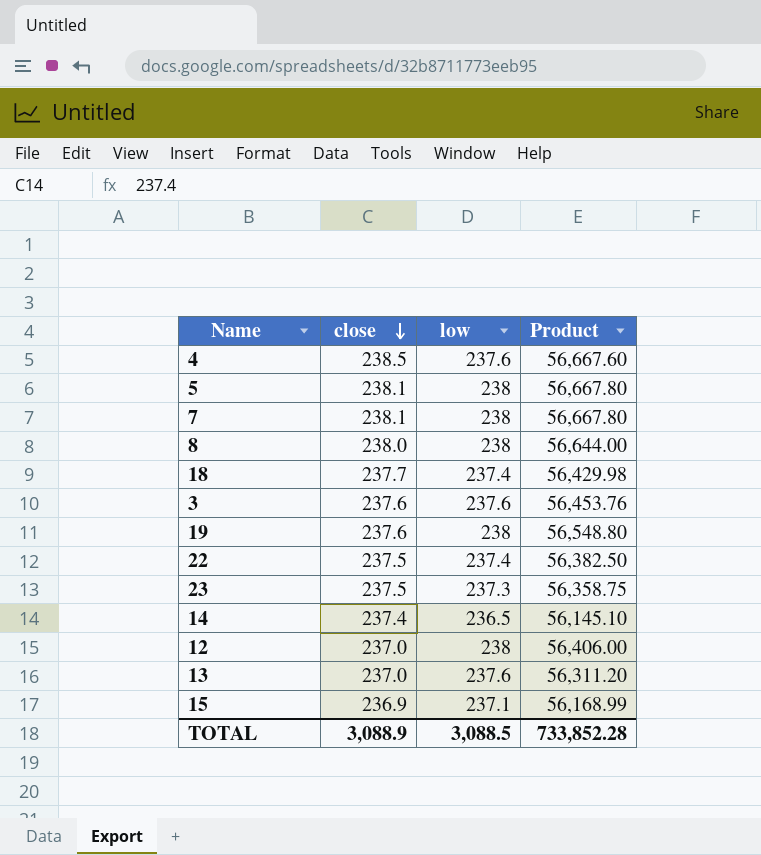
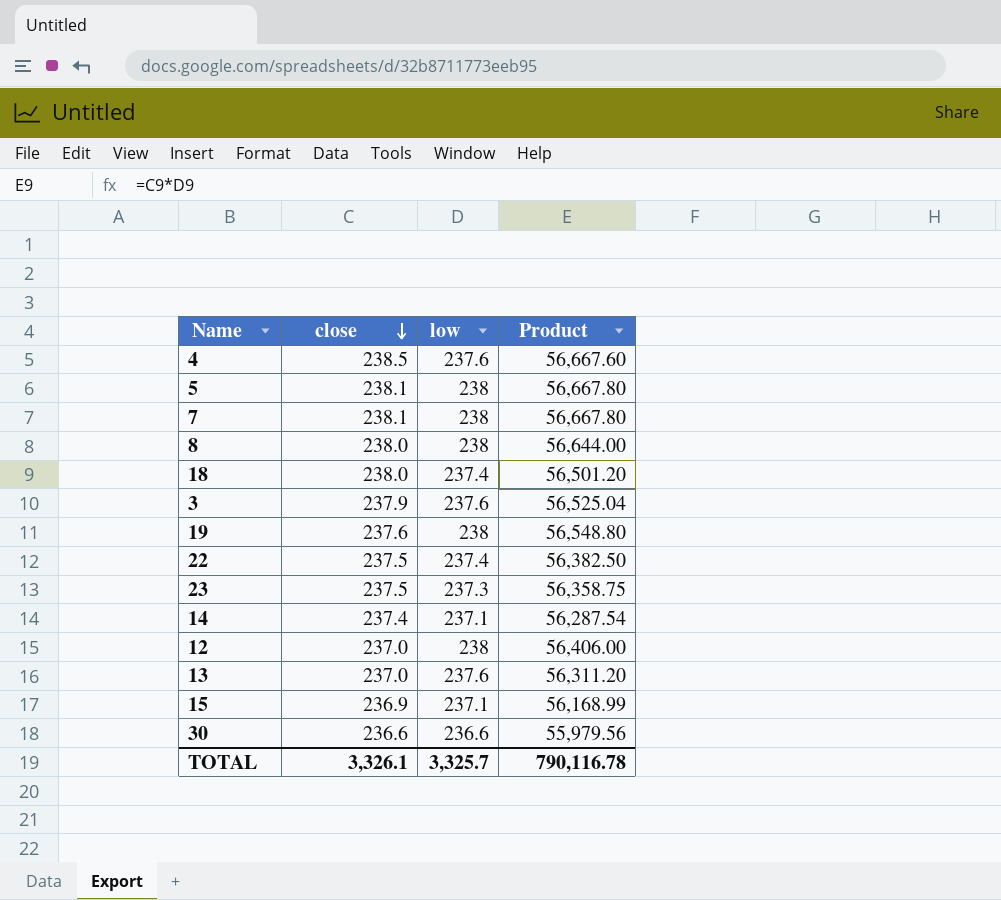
18 | close: 237.7 -> 238.0
18 | Product: 56,429.98 -> 56,501.20
3 | close: 237.6 -> 237.9
3 | Product: 56,453.76 -> 56,525.04
14 | low: 236.5 -> 237.1
14 | Product: 56,145.10 -> 56,287.54
row 30: none -> 236.6 | 236.6 | 55,979.56
TOTAL | close: 3,088.9 -> 3,326.1
TOTAL | low: 3,088.5 -> 3,325.7
TOTAL | Product: 733,852.28 -> 790,116.78

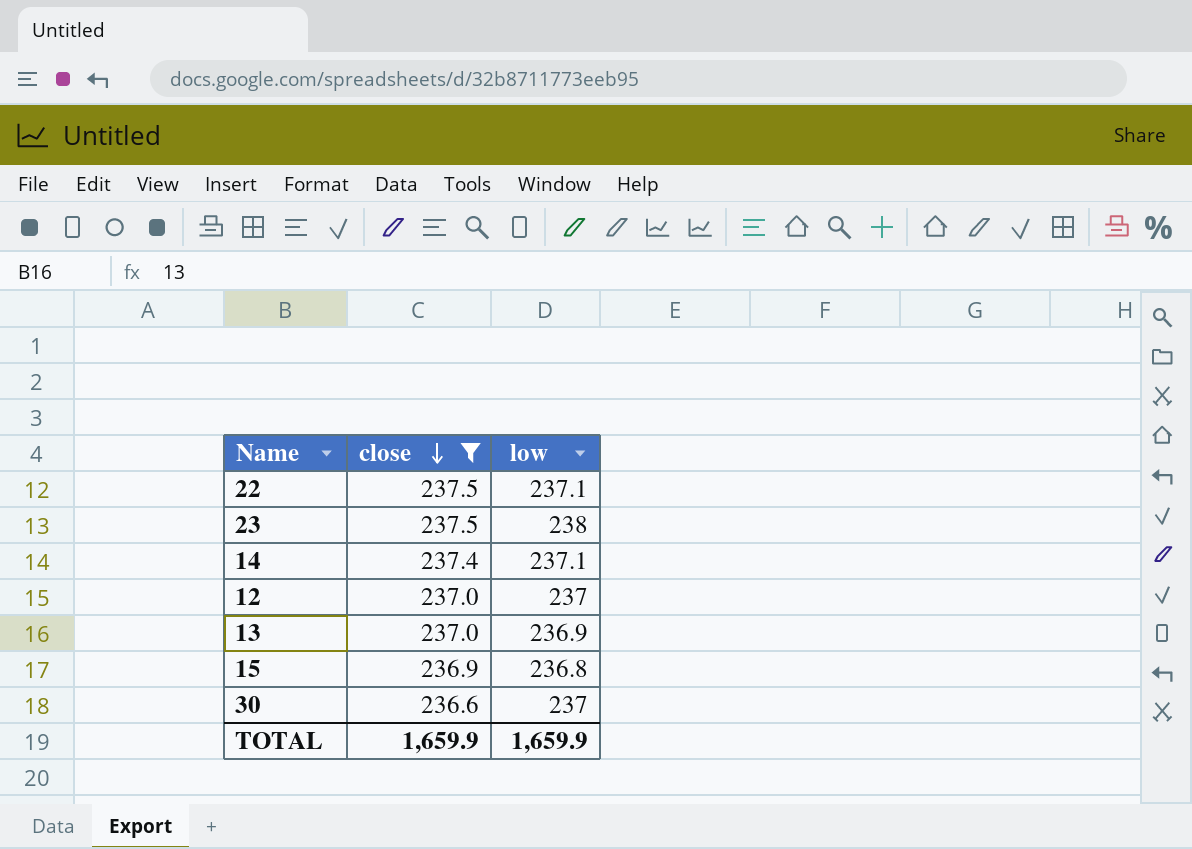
filter: none -> close <= 237.5
column Product | formula: [close] * [low] -> none
22 | low: 237.4 -> 237.1
23 | low: 237.3 -> 238
12 | low: 238 -> 237
13 | low: 237.6 -> 236.9
15 | low: 237.1 -> 236.8
30 | low: 236.6 -> 237
TOTAL | close: 3,326.1 -> 1,659.9
TOTAL | low: 3,325.7 -> 1,659.9

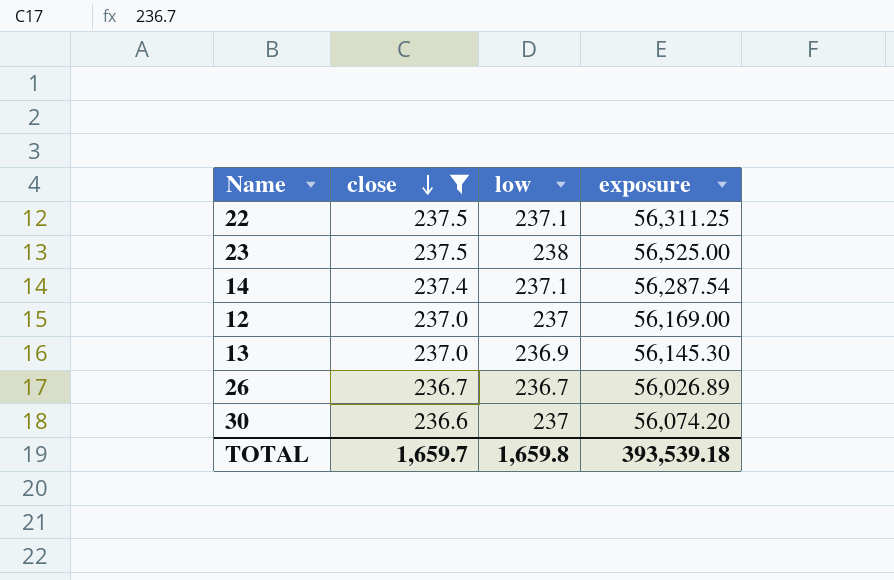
column exposure | formula: none -> [close] * [low]
row 15: 236.9 | 236.8 -> none
row 26: none -> 236.7 | 236.7 | 56,026.89
TOTAL | close: 1,659.9 -> 1,659.7
TOTAL | low: 1,659.9 -> 1,659.8

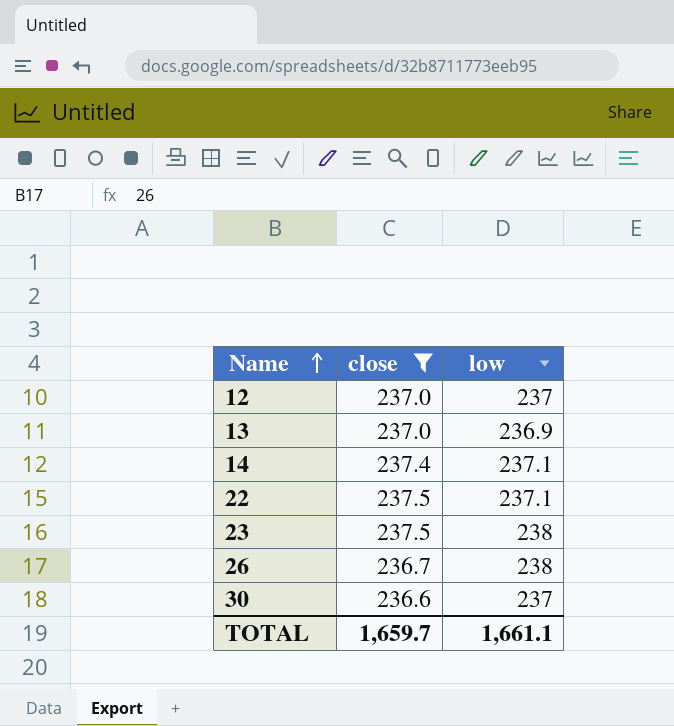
row order: close descending -> Name ascending
column exposure | formula: [close] * [low] -> none
26 | low: 236.7 -> 238
TOTAL | low: 1,659.8 -> 1,661.1

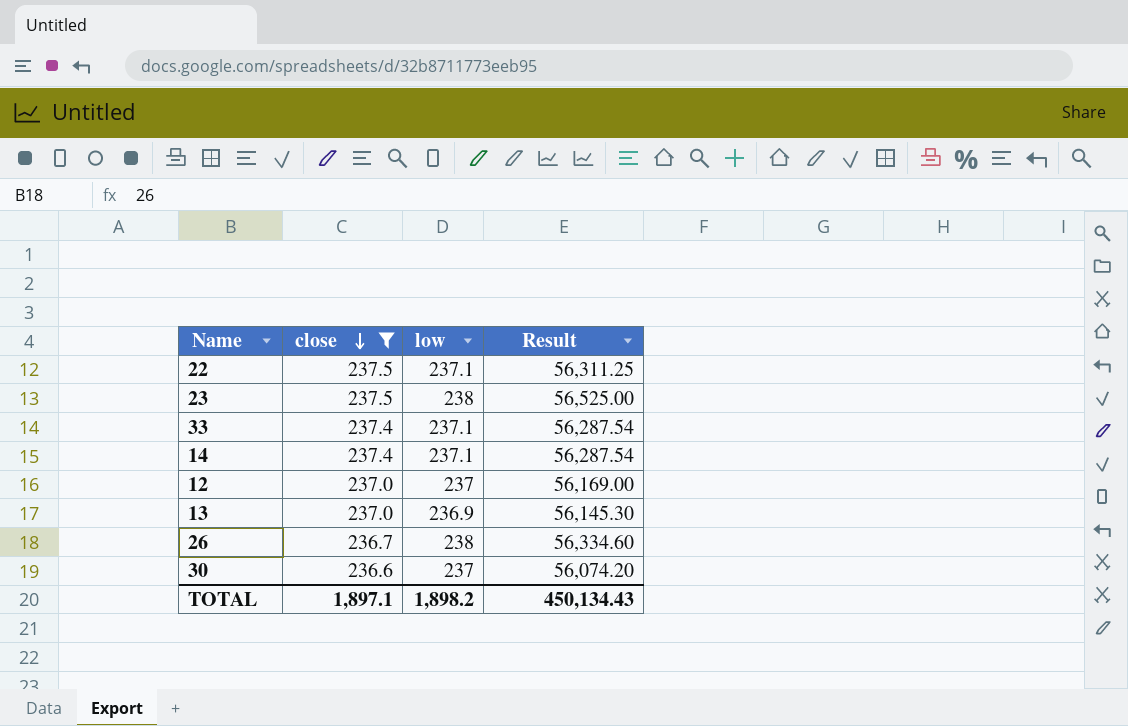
row order: Name ascending -> close descending
column Result | formula: none -> [close] * [low]
row 33: none -> 237.4 | 237.1 | 56,287.54
TOTAL | close: 1,659.7 -> 1,897.1
TOTAL | low: 1,661.1 -> 1,898.2

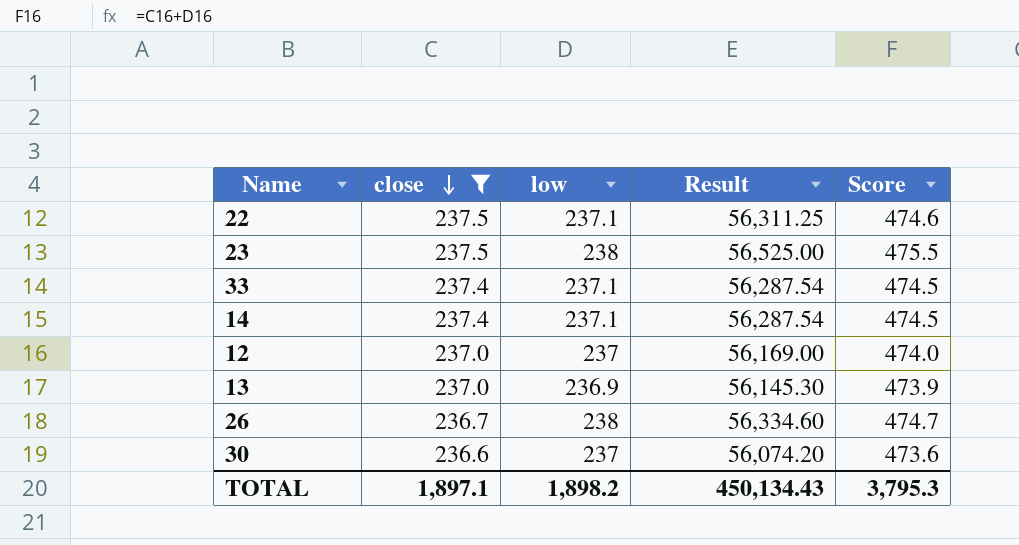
column Score | formula: none -> [close] + [low]

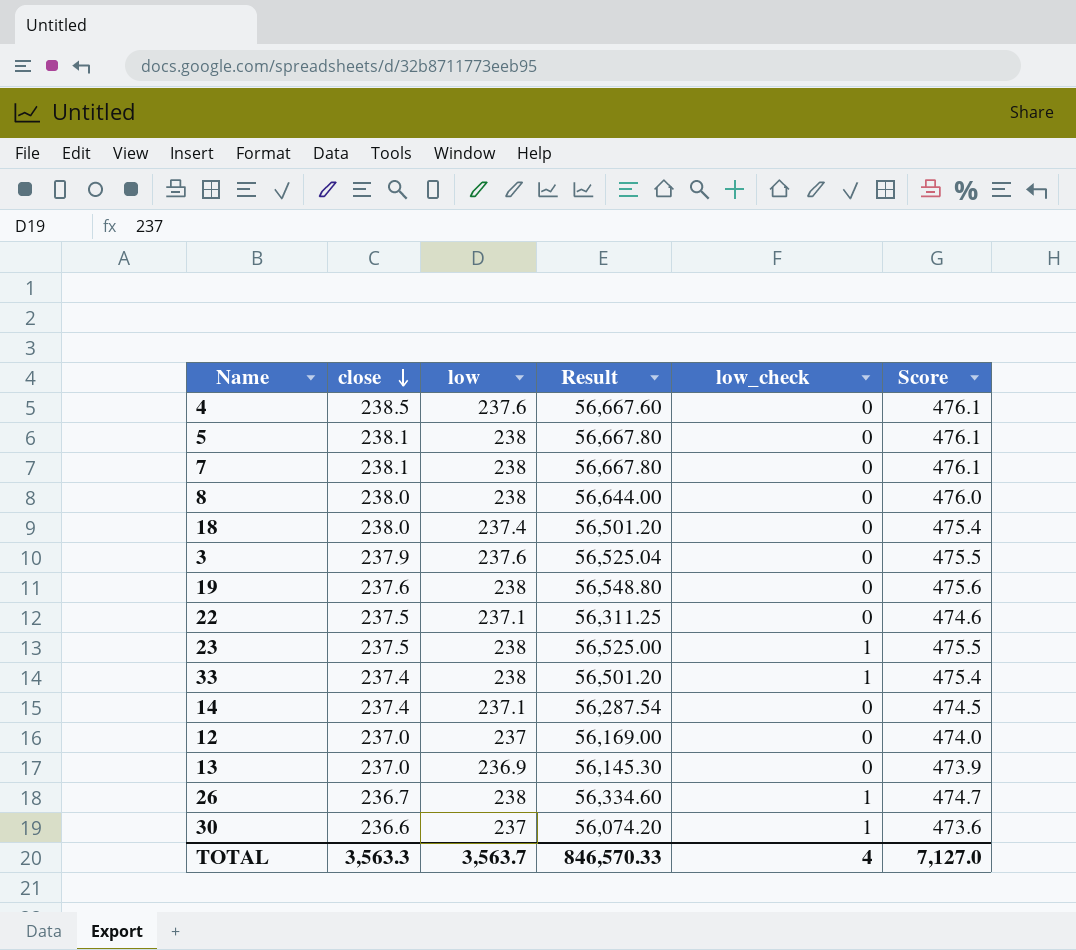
filter: close <= 237.5 -> none
column low_check | position: none -> 5
33 | low: 237.1 -> 238
33 | Result: 56,287.54 -> 56,501.20
33 | Score: 474.5 -> 475.4
TOTAL | close: 1,897.1 -> 3,563.3
TOTAL | low: 1,898.2 -> 3,563.7
TOTAL | Result: 450,134.43 -> 846,570.33
TOTAL | Score: 3,795.3 -> 7,127.0

